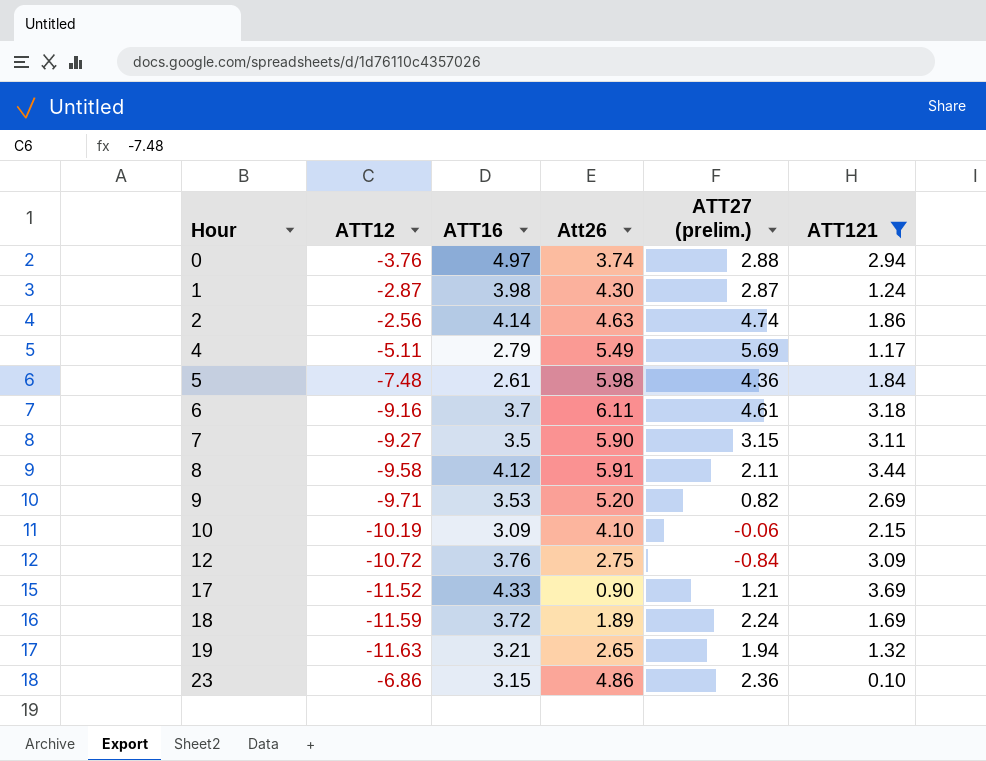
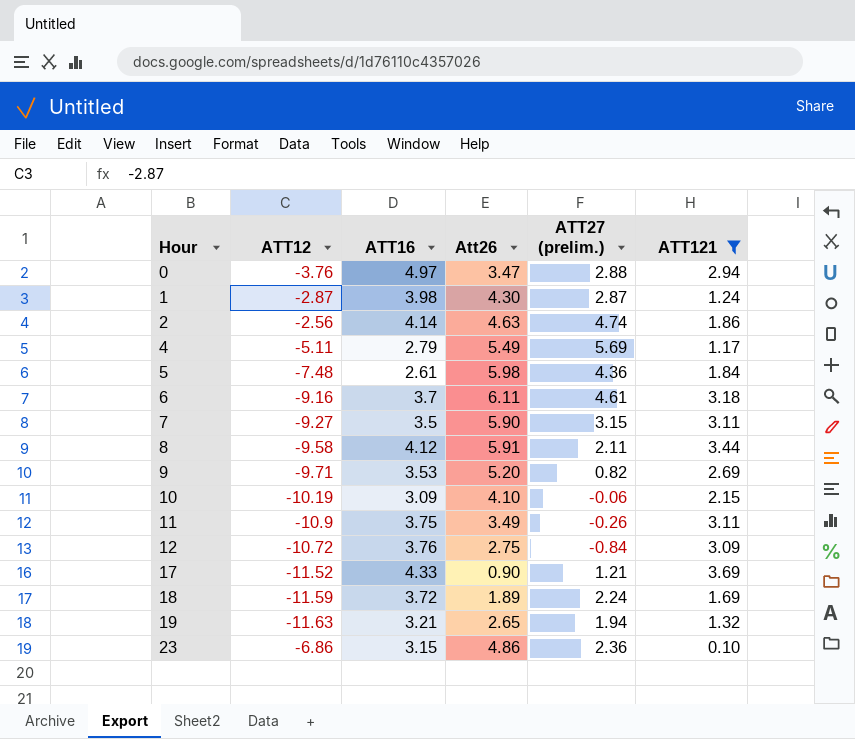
0 | Att26: 3.74 -> 3.47
row 11: none -> -10.9 | 3.75 | 3.49 | -0.26 | 3.11

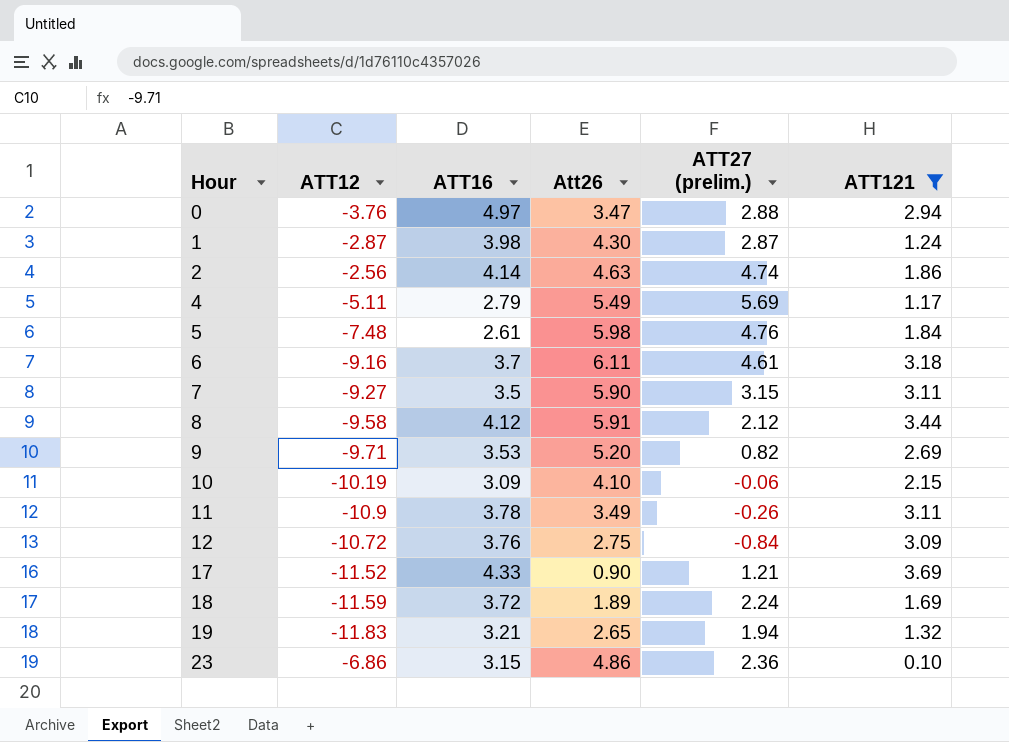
5 | ATT27 (prelim.): 4.36 -> 4.76
8 | ATT27 (prelim.): 2.11 -> 2.12
11 | ATT16: 3.75 -> 3.78
19 | ATT12: -11.63 -> -11.83

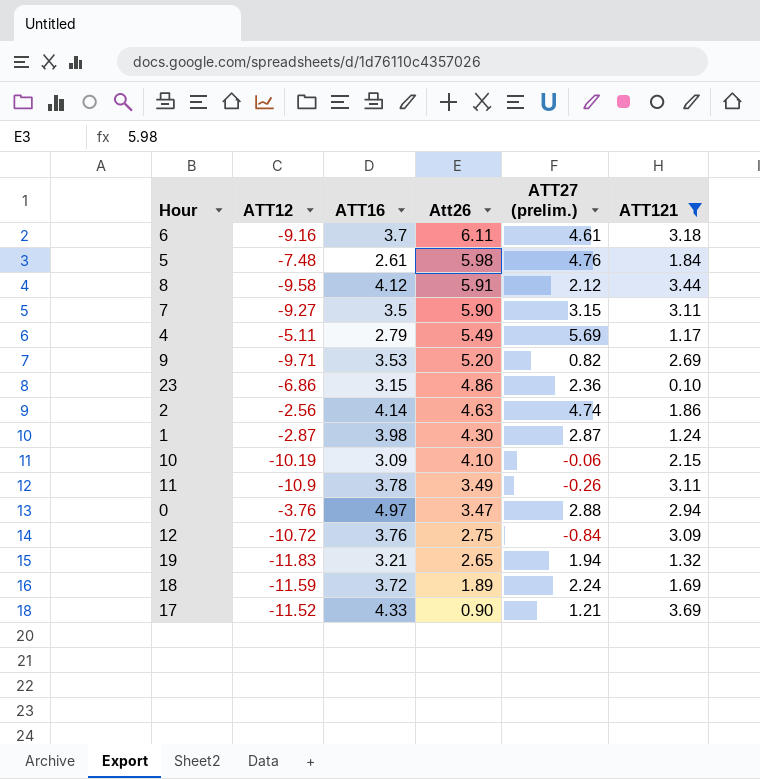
row order: Hour ascending -> Att26 descending

